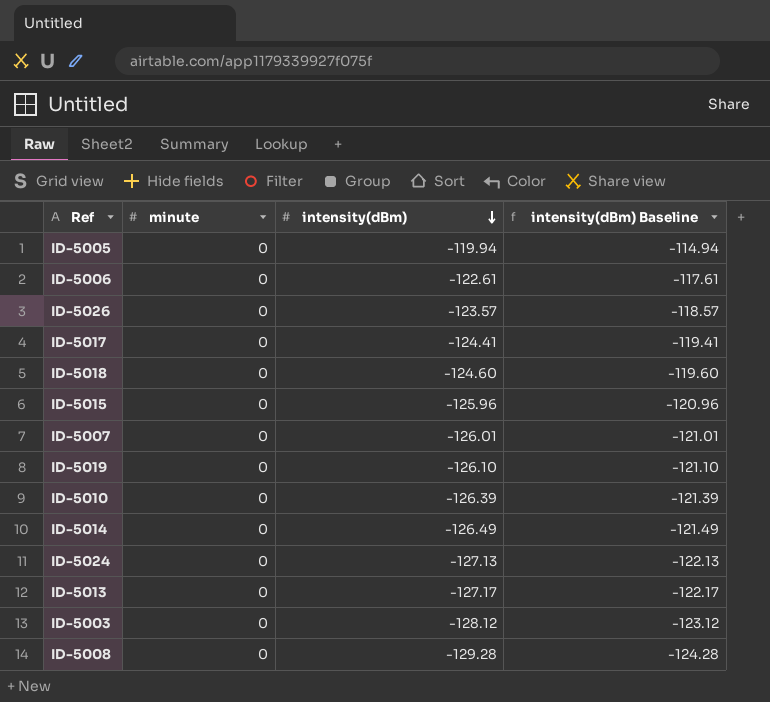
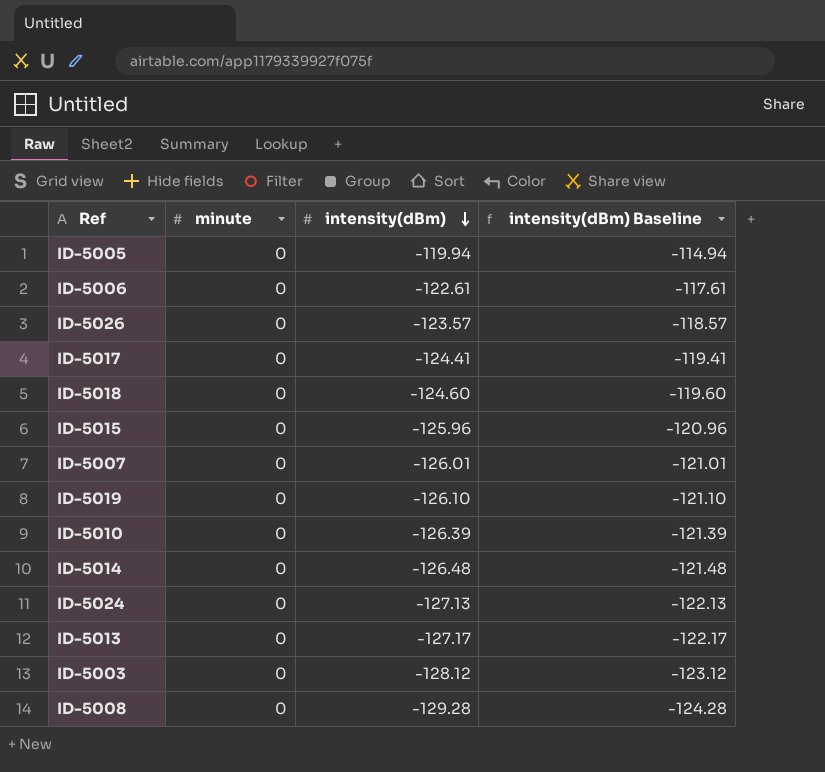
ID-5014 | intensity(dBm): -126.49 -> -126.48
ID-5014 | intensity(dBm) Baseline: -121.49 -> -121.48

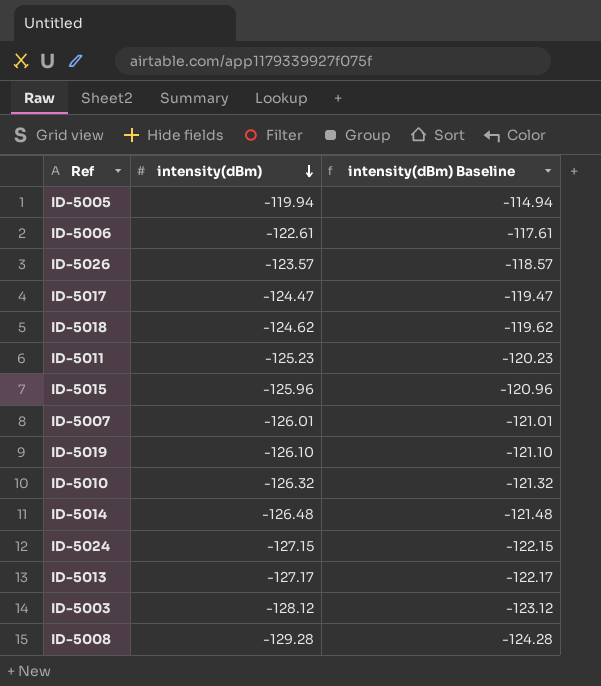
column minute | position: 2 -> none
ID-5017 | intensity(dBm): -124.41 -> -124.47
ID-5017 | intensity(dBm) Baseline: -119.41 -> -119.47
ID-5018 | intensity(dBm): -124.60 -> -124.62
ID-5018 | intensity(dBm) Baseline: -119.60 -> -119.62
row ID-5011: none -> -125.23 | -120.23
ID-5010 | intensity(dBm): -126.39 -> -126.32
ID-5010 | intensity(dBm) Baseline: -121.39 -> -121.32
ID-5024 | intensity(dBm): -127.13 -> -127.15
ID-5024 | intensity(dBm) Baseline: -122.13 -> -122.15

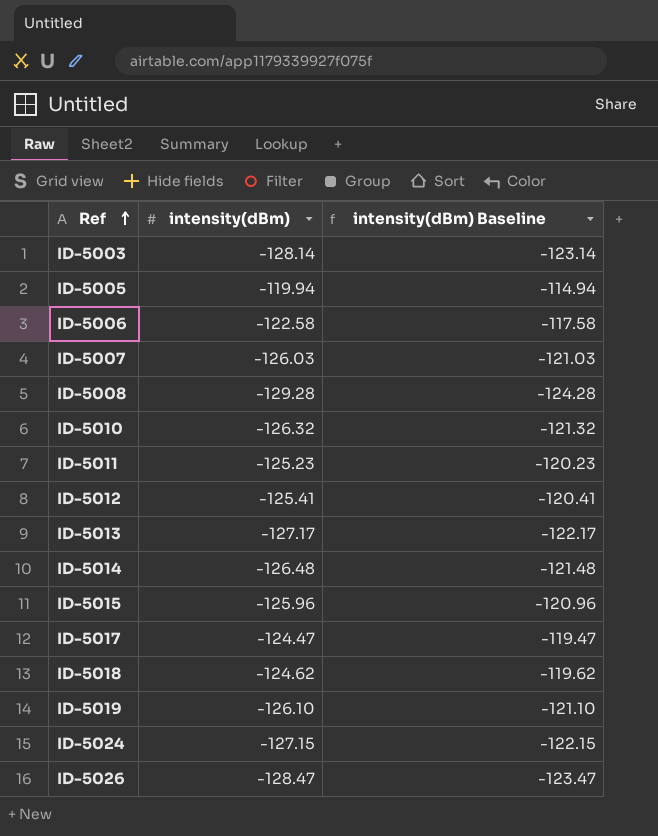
row order: intensity(dBm) descending -> Ref ascending
ID-5003 | intensity(dBm): -128.12 -> -128.14
ID-5003 | intensity(dBm) Baseline: -123.12 -> -123.14
ID-5006 | intensity(dBm): -122.61 -> -122.58
ID-5006 | intensity(dBm) Baseline: -117.61 -> -117.58
ID-5007 | intensity(dBm): -126.01 -> -126.03
ID-5007 | intensity(dBm) Baseline: -121.01 -> -121.03
row ID-5012: none -> -125.41 | -120.41
ID-5026 | intensity(dBm): -123.57 -> -128.47
ID-5026 | intensity(dBm) Baseline: -118.57 -> -123.47

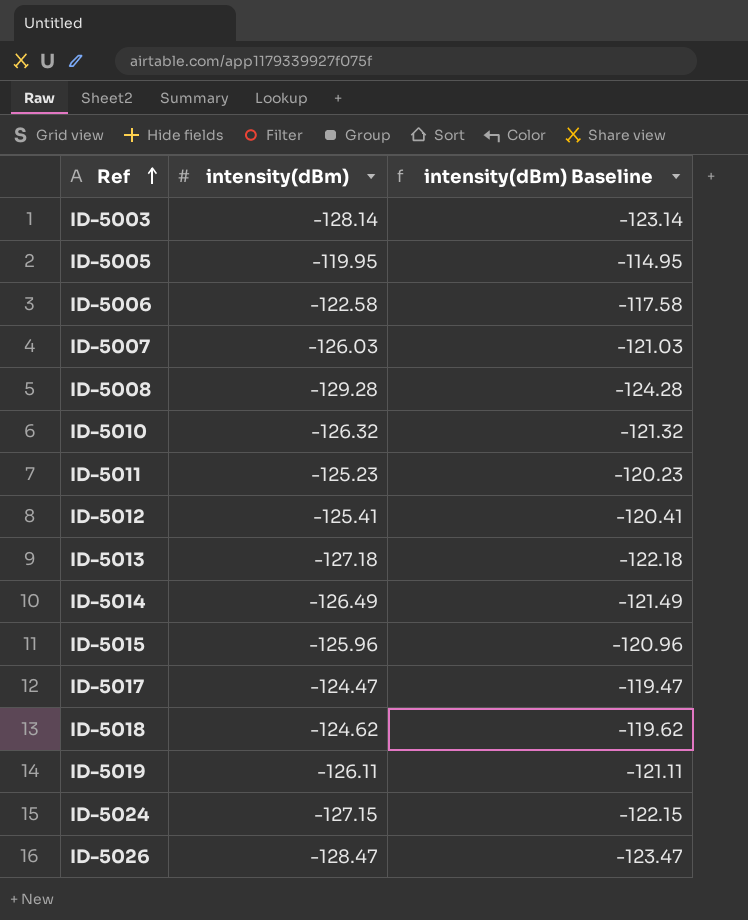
ID-5005 | intensity(dBm): -119.94 -> -119.95
ID-5005 | intensity(dBm) Baseline: -114.94 -> -114.95
ID-5013 | intensity(dBm): -127.17 -> -127.18
ID-5013 | intensity(dBm) Baseline: -122.17 -> -122.18
ID-5014 | intensity(dBm): -126.48 -> -126.49
ID-5014 | intensity(dBm) Baseline: -121.48 -> -121.49
ID-5019 | intensity(dBm): -126.10 -> -126.11
ID-5019 | intensity(dBm) Baseline: -121.10 -> -121.11

